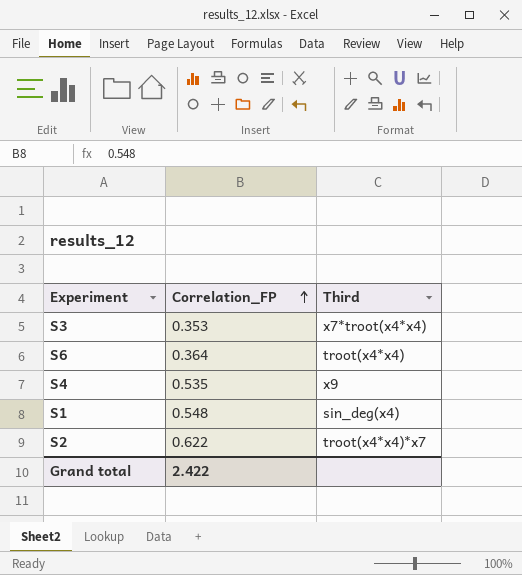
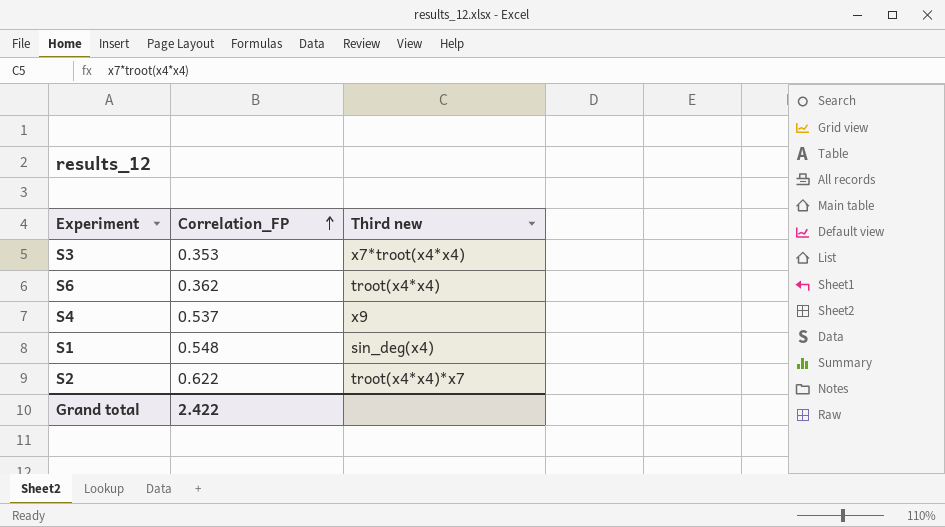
column name: Third -> Third new
S6 | Correlation_FP: 0.364 -> 0.362
S4 | Correlation_FP: 0.535 -> 0.537

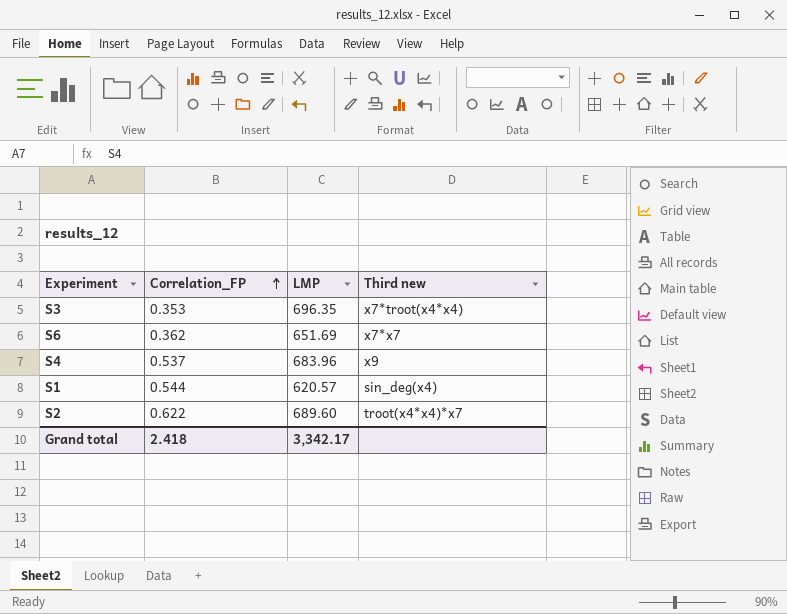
column LMP | position: none -> 3
S6 | Third new: troot(x4*x4) -> x7*x7
S1 | Correlation_FP: 0.548 -> 0.544
Grand total | Correlation_FP: 2.422 -> 2.418

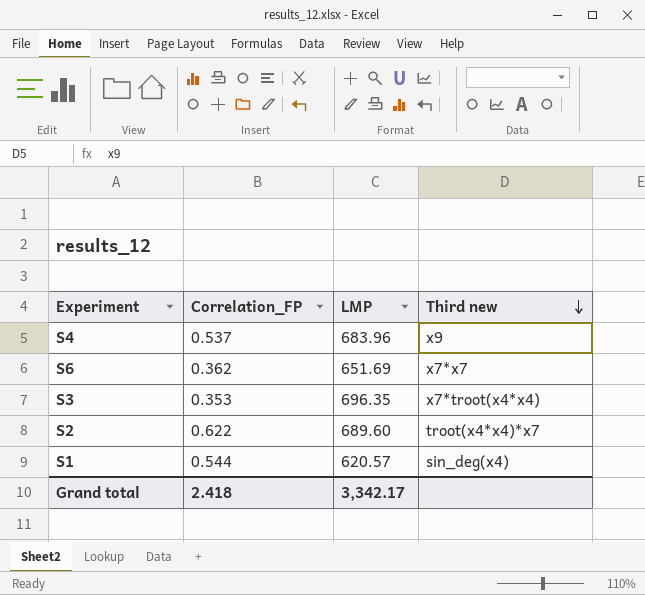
row order: Correlation_FP ascending -> Third new descending

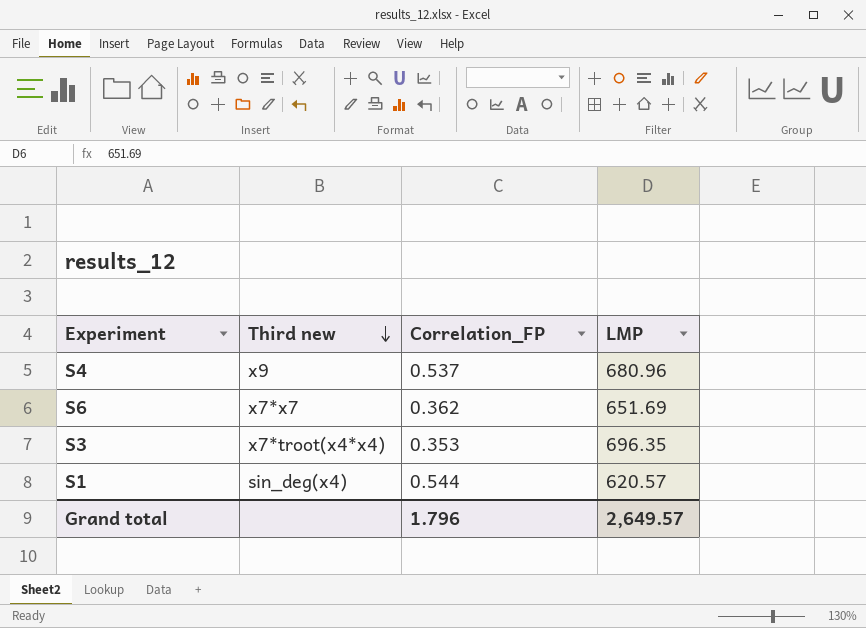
column Third new | position: 4 -> 2
row S2: 0.622 | 689.60 | troot(x4*x4)*x7 -> none
S4 | LMP: 683.96 -> 680.96
Grand total | Correlation_FP: 2.418 -> 1.796
Grand total | LMP: 3,342.17 -> 2,649.57

